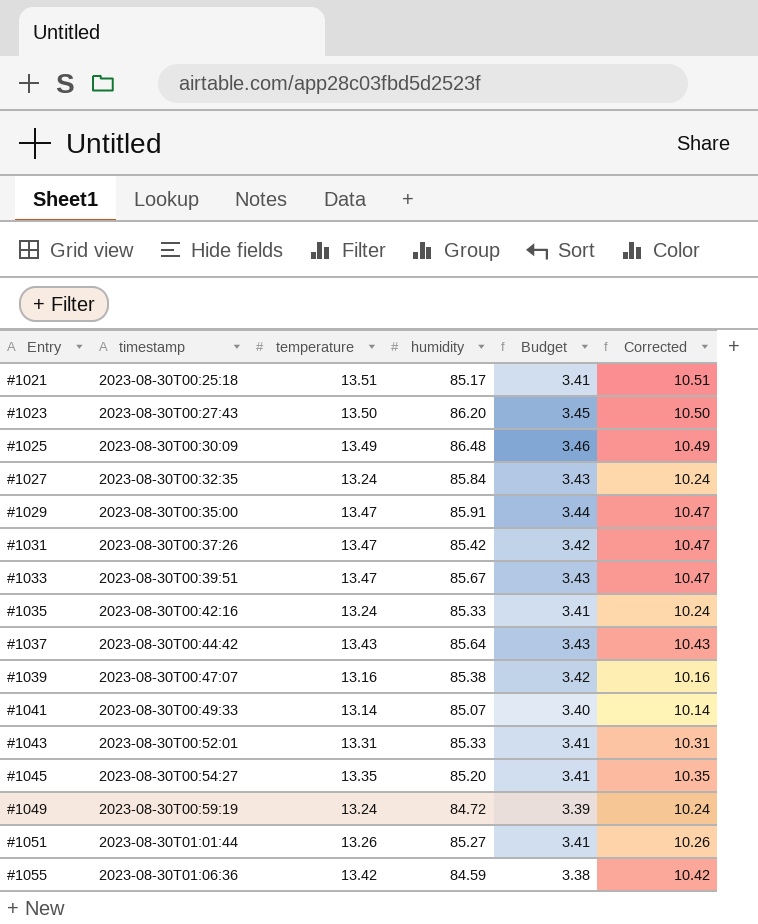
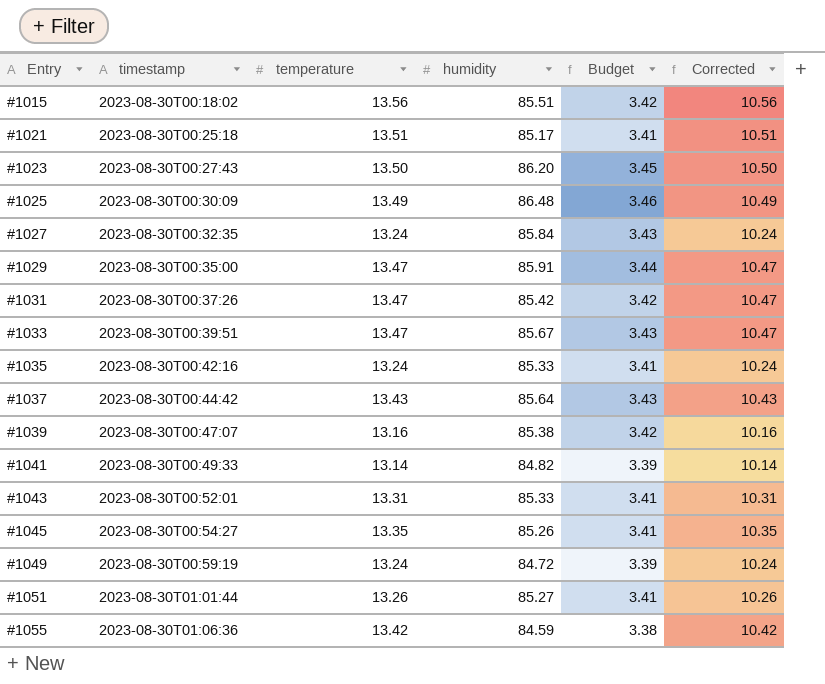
row #1015: none -> 2023-08-30T00:18:02 | 13.56 | 85.51 | 3.42 | 10.56
#1041 | humidity: 85.07 -> 84.82
#1041 | Budget: 3.40 -> 3.39
#1045 | humidity: 85.20 -> 85.26

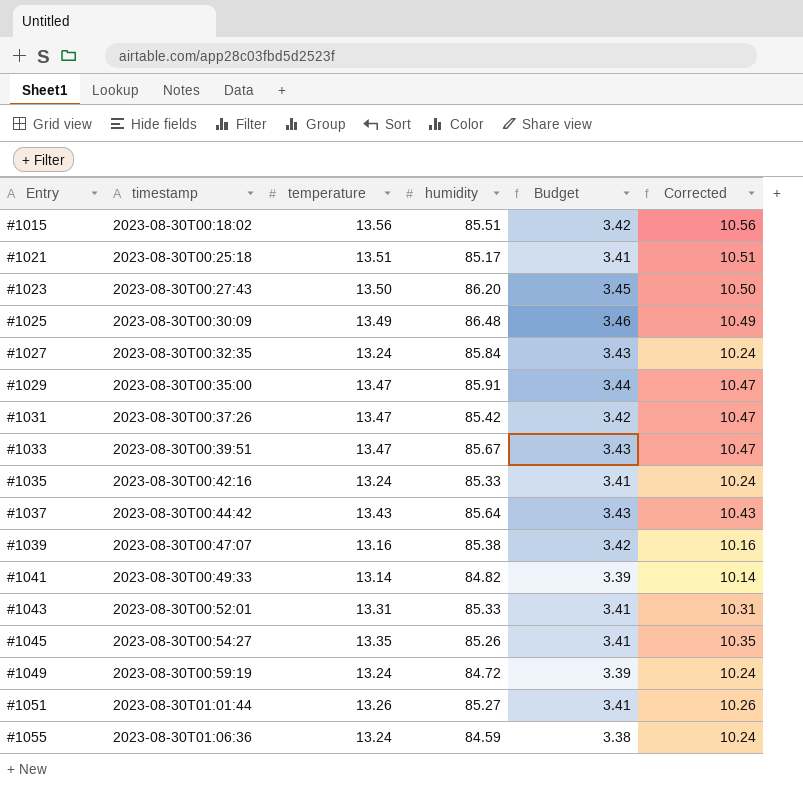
#1055 | temperature: 13.42 -> 13.24
#1055 | Corrected: 10.42 -> 10.24

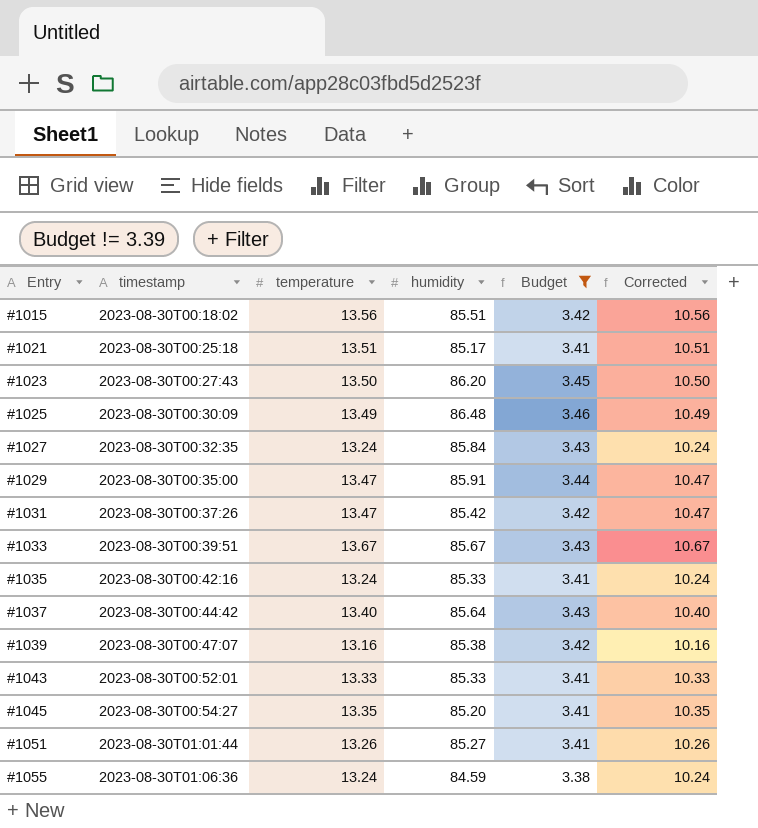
filter: none -> Budget != 3.39
#1033 | temperature: 13.47 -> 13.67
#1033 | Corrected: 10.47 -> 10.67
#1037 | temperature: 13.43 -> 13.40
#1037 | Corrected: 10.43 -> 10.40
#1043 | temperature: 13.31 -> 13.33
#1043 | Corrected: 10.31 -> 10.33
#1045 | humidity: 85.26 -> 85.20

